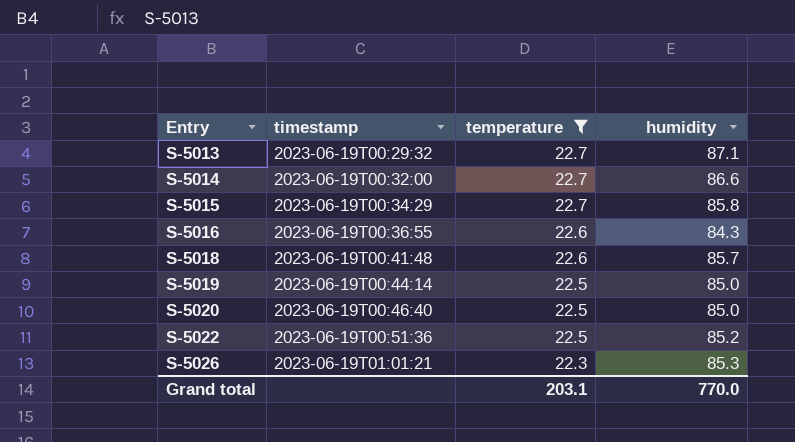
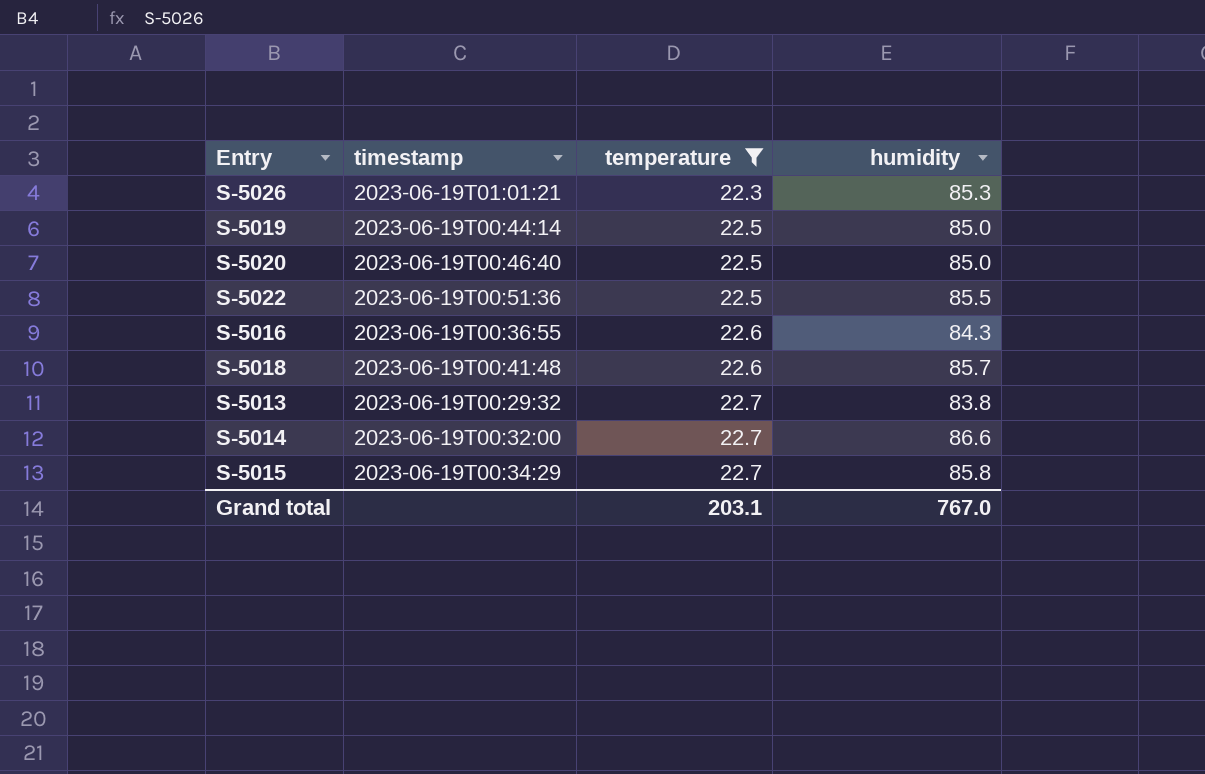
row order: Entry ascending -> temperature ascending
S-5022 | humidity: 85.2 -> 85.5
S-5013 | humidity: 87.1 -> 83.8
Grand total | humidity: 770.0 -> 767.0

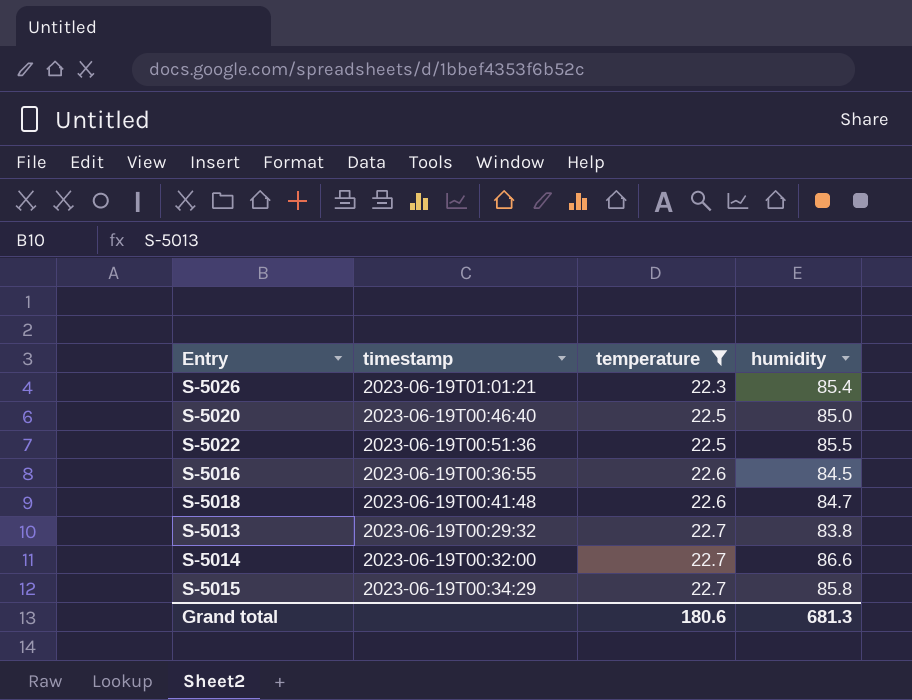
row S-5019: 2023-06-19T00:44:14 | 22.5 | 85.0 -> none
S-5026 | humidity: 85.3 -> 85.4
S-5016 | humidity: 84.3 -> 84.5
S-5018 | humidity: 85.7 -> 84.7
Grand total | temperature: 203.1 -> 180.6
Grand total | humidity: 767.0 -> 681.3

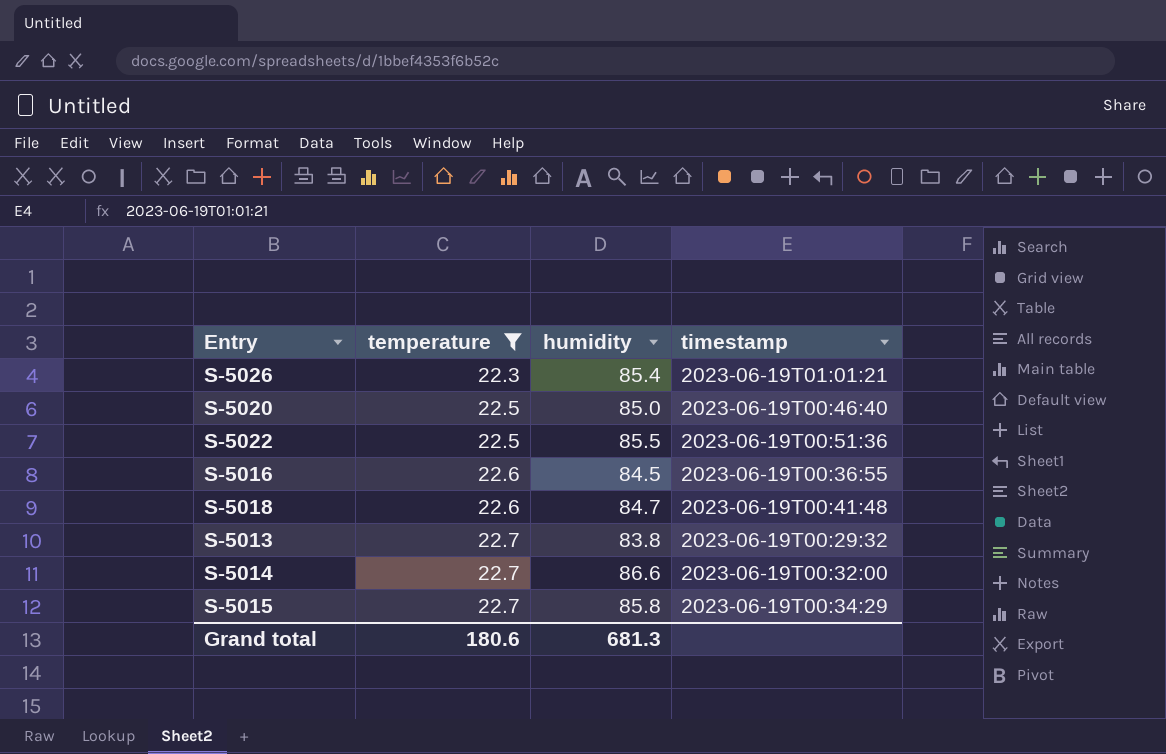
column timestamp | position: 2 -> 4

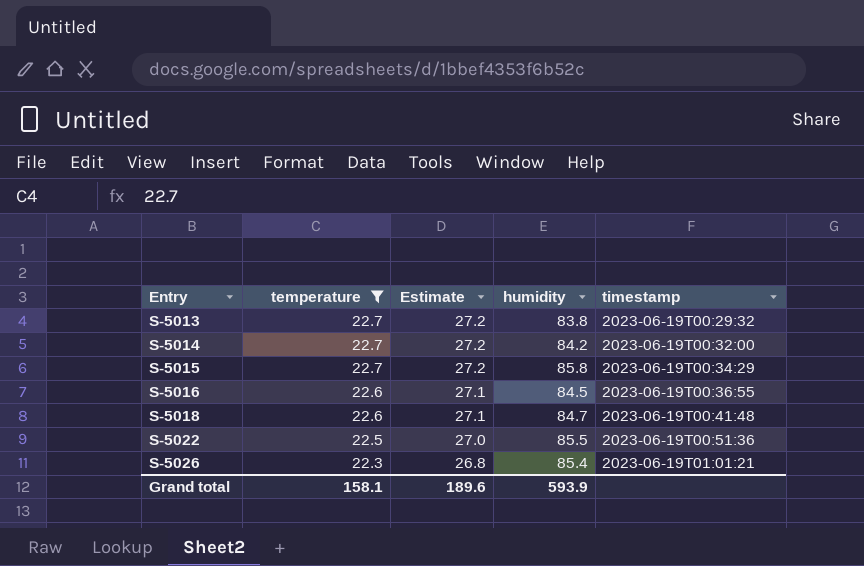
row order: temperature ascending -> Entry ascending
column Estimate | formula: none -> [temperature] * 1.2
row S-5020: 22.5 | 85.0 | 2023-06-19T00:46:40 -> none
S-5014 | humidity: 86.6 -> 84.2
Grand total | temperature: 180.6 -> 158.1
Grand total | humidity: 681.3 -> 593.9

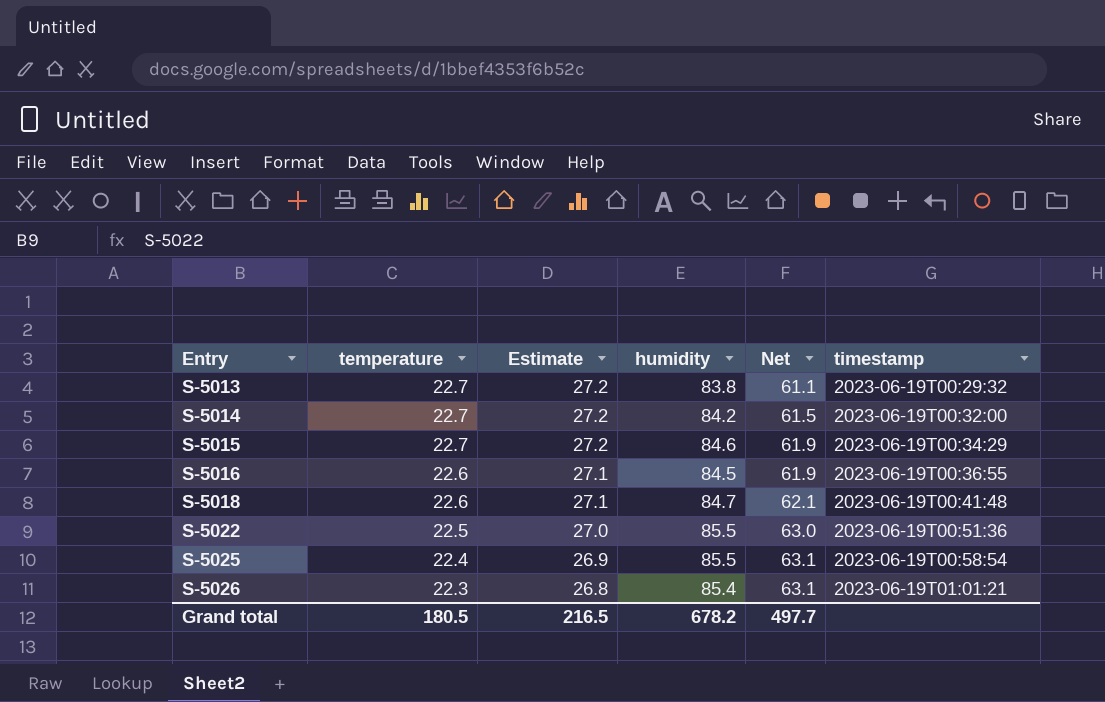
filter: temperature != 22.4 -> none
column Net | formula: none -> [humidity] - [temperature]
S-5015 | humidity: 85.8 -> 84.6
Grand total | temperature: 158.1 -> 180.5
Grand total | Estimate: 189.6 -> 216.5
Grand total | humidity: 593.9 -> 678.2

